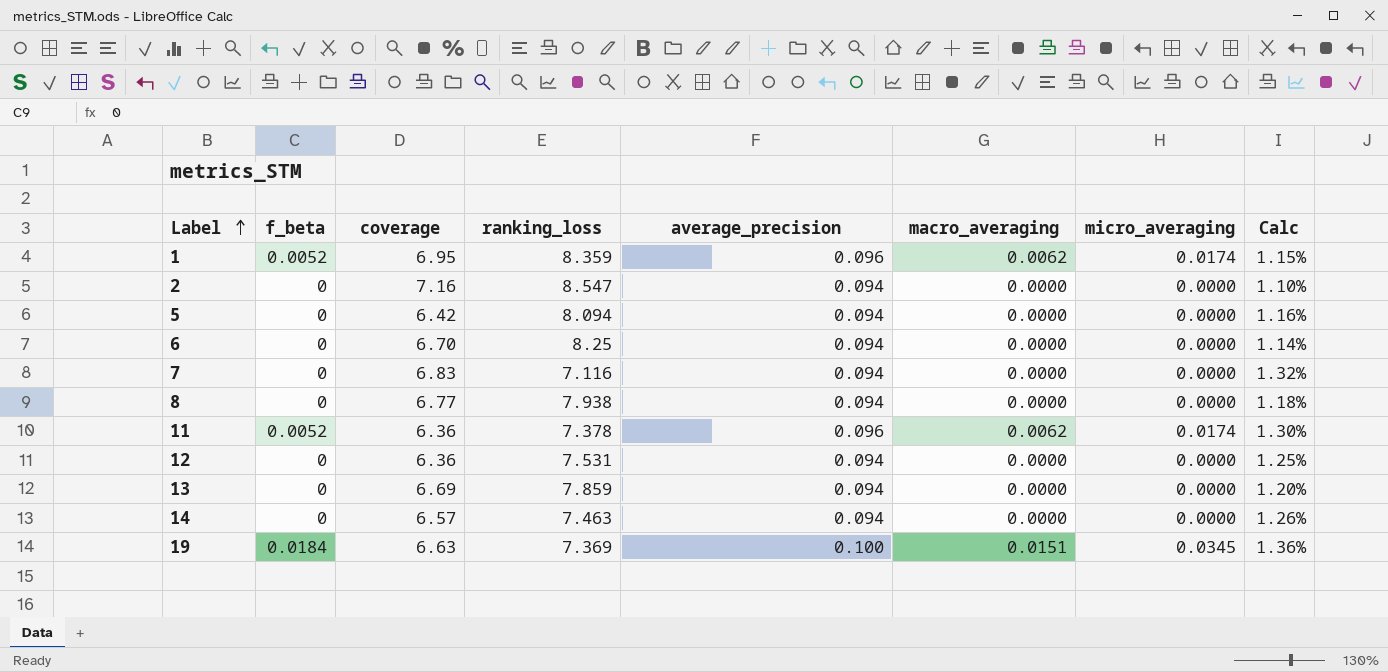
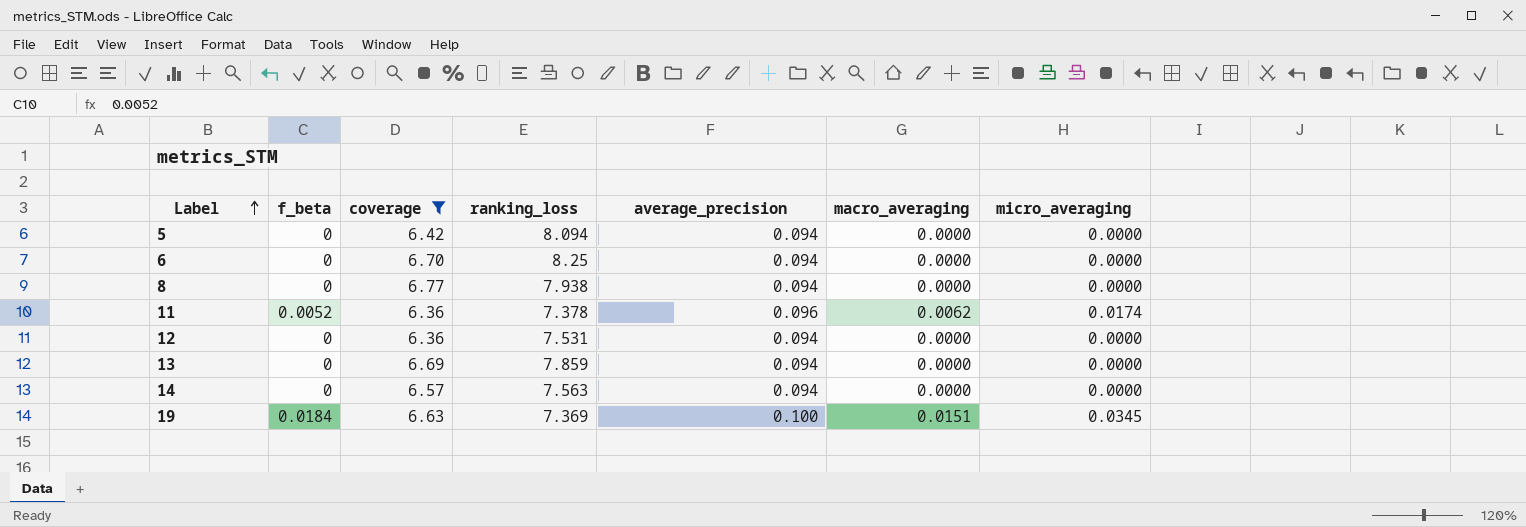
filter: none -> coverage <= 6.77
column Calc | formula: [average_precision] / [ranking_loss] -> none
14 | ranking_loss: 7.463 -> 7.563

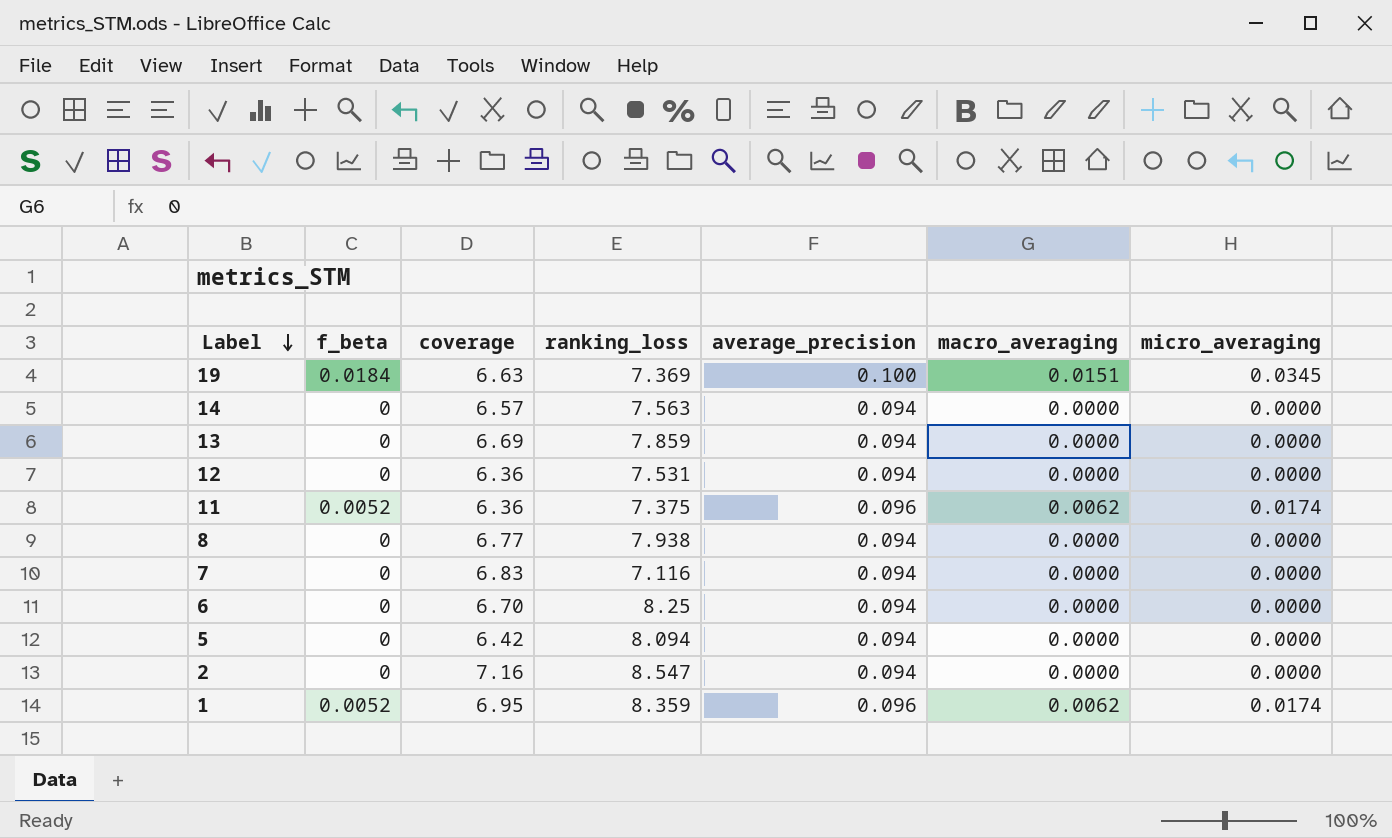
filter: coverage <= 6.77 -> none
row order: Label ascending -> Label descending
11 | ranking_loss: 7.378 -> 7.375

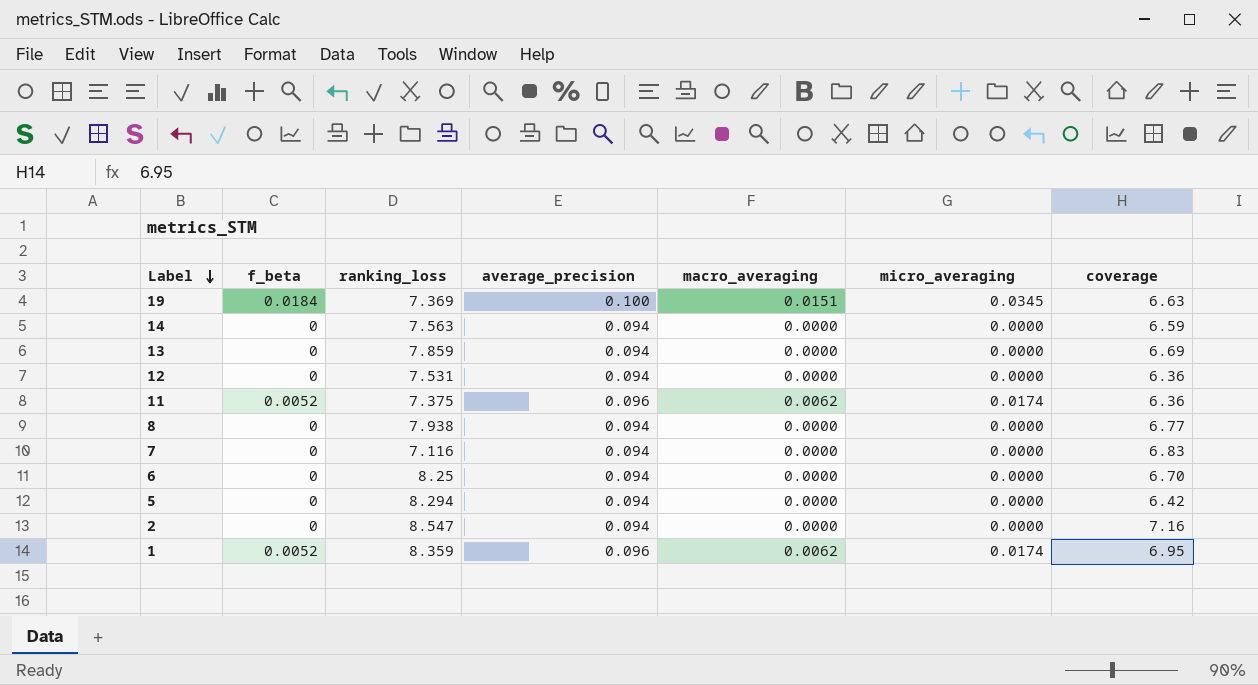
column coverage | position: 3 -> 7
14 | coverage: 6.57 -> 6.59
5 | ranking_loss: 8.094 -> 8.294

